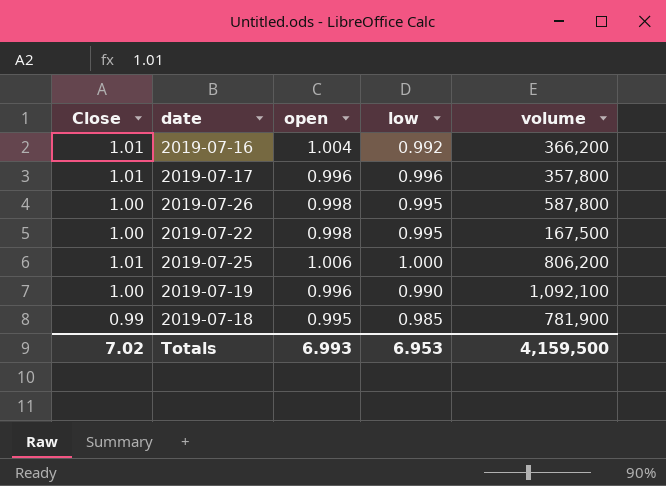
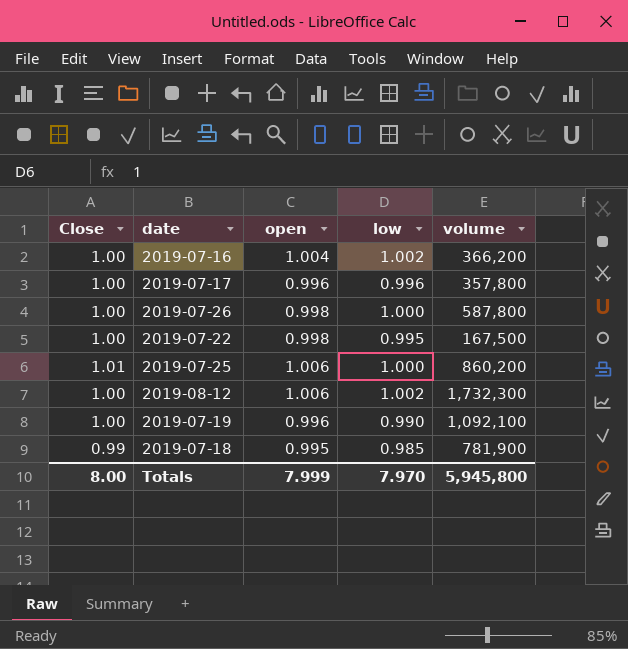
2019-07-16 | Close: 1.01 -> 1.00
2019-07-16 | low: 0.992 -> 1.002
2019-07-17 | Close: 1.01 -> 1.00
2019-07-26 | low: 0.995 -> 1.000
2019-07-25 | volume: 806,200 -> 860,200
row 2019-08-12: none -> 1.00 | 1.006 | 1.002 | 1,732,300
Totals | Close: 7.02 -> 8.00
Totals | open: 6.993 -> 7.999
Totals | low: 6.953 -> 7.970
Totals | volume: 4,159,500 -> 5,945,800

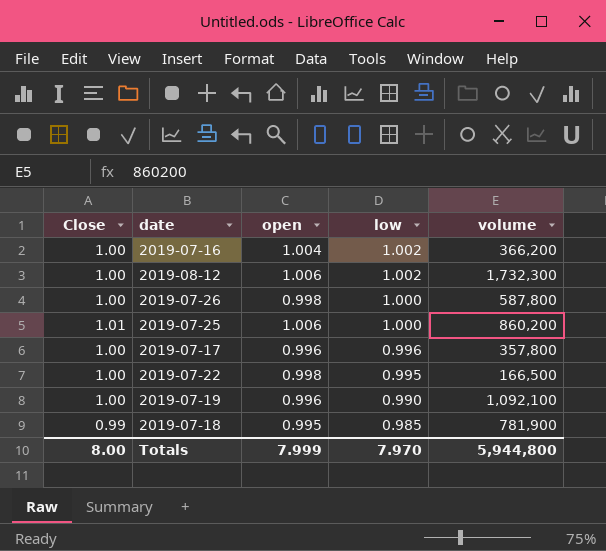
row order: none -> low descending
2019-07-22 | volume: 167,500 -> 166,500
Totals | volume: 5,945,800 -> 5,944,800

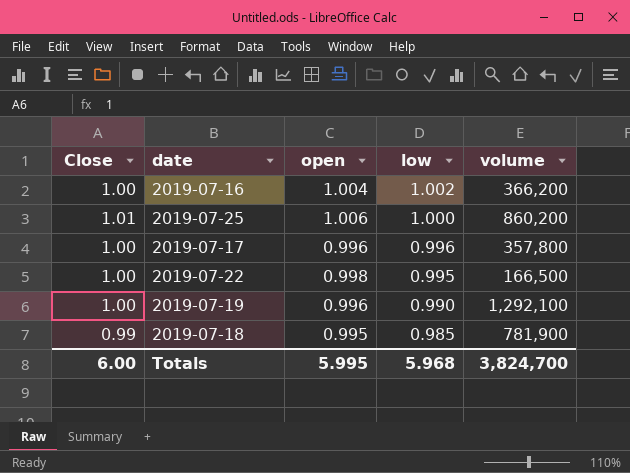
row 2019-08-12: 1.00 | 1.006 | 1.002 | 1,732,300 -> none
row 2019-07-26: 1.00 | 0.998 | 1.000 | 587,800 -> none
2019-07-19 | volume: 1,092,100 -> 1,292,100
Totals | Close: 8.00 -> 6.00
Totals | open: 7.999 -> 5.995
Totals | low: 7.970 -> 5.968
Totals | volume: 5,944,800 -> 3,824,700

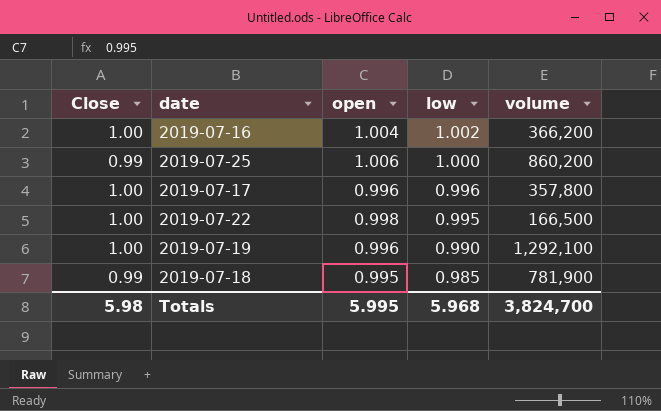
2019-07-25 | Close: 1.01 -> 0.99
Totals | Close: 6.00 -> 5.98

